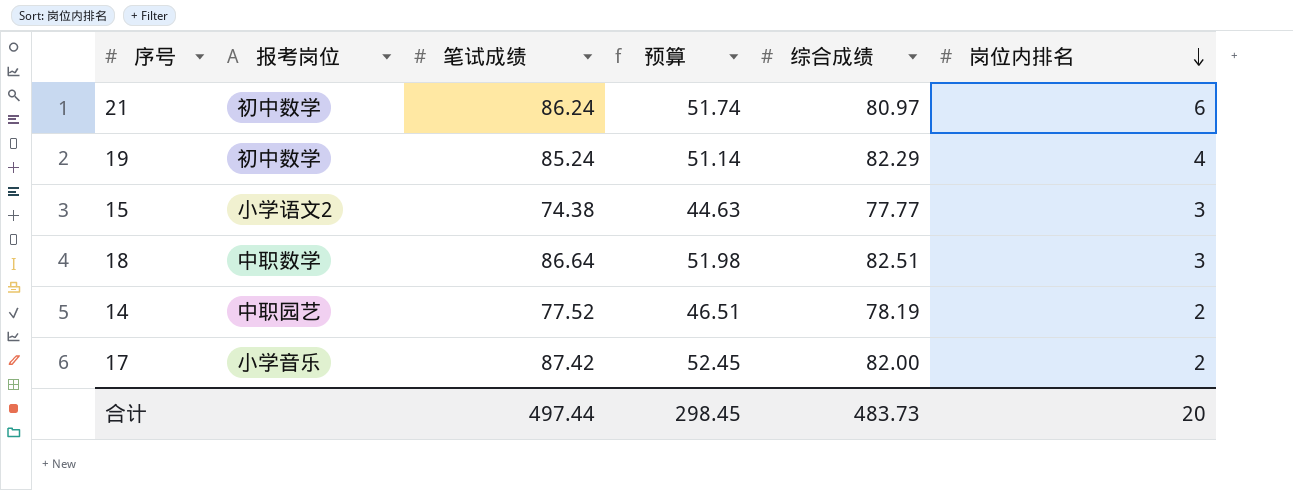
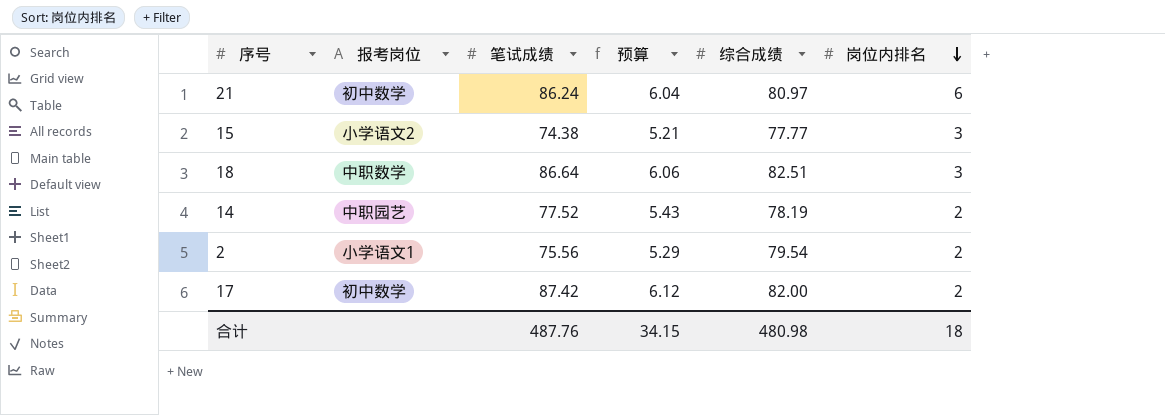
column 预算 | formula: [笔试成绩] * 0.6 -> [笔试成绩] * 0.07
row 19: 初中数学 | 85.24 | 51.14 | 82.29 | 4 -> none
row 2: none -> 小学语文1 | 75.56 | 5.29 | 79.54 | 2
17 | 报考岗位: 小学音乐 -> 初中数学
合计 | 笔试成绩: 497.44 -> 487.76
合计 | 预算: 298.45 -> 34.15
合计 | 综合成绩: 483.73 -> 480.98
合计 | 岗位内排名: 20 -> 18

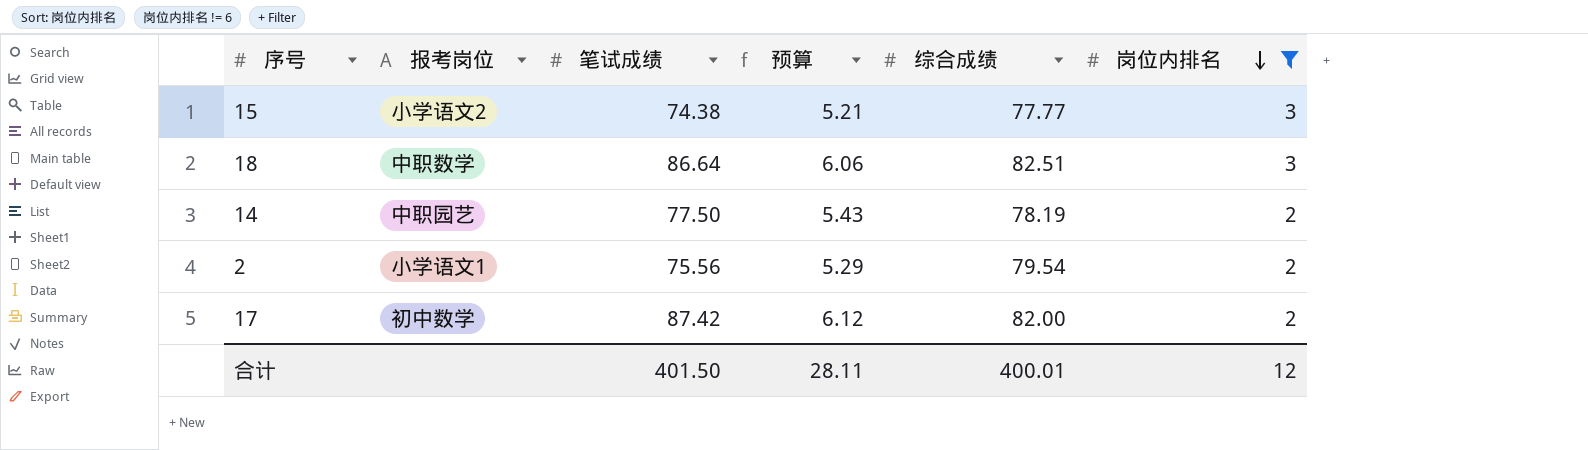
filter: none -> 岗位内排名 != 6
14 | 笔试成绩: 77.52 -> 77.50
合计 | 笔试成绩: 487.76 -> 401.50
合计 | 预算: 34.15 -> 28.11
合计 | 综合成绩: 480.98 -> 400.01
合计 | 岗位内排名: 18 -> 12

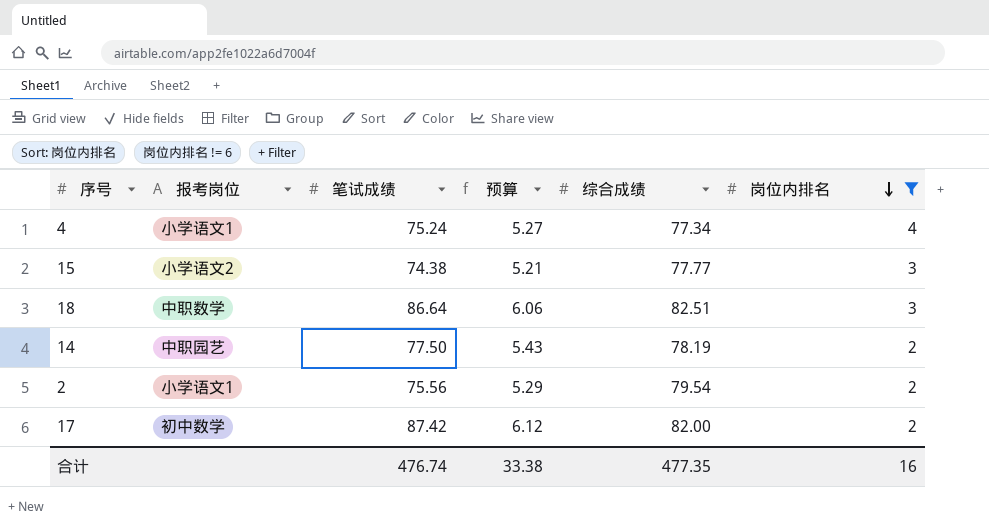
row 4: none -> 小学语文1 | 75.24 | 5.27 | 77.34 | 4
合计 | 笔试成绩: 401.50 -> 476.74
合计 | 预算: 28.11 -> 33.38
合计 | 综合成绩: 400.01 -> 477.35
合计 | 岗位内排名: 12 -> 16

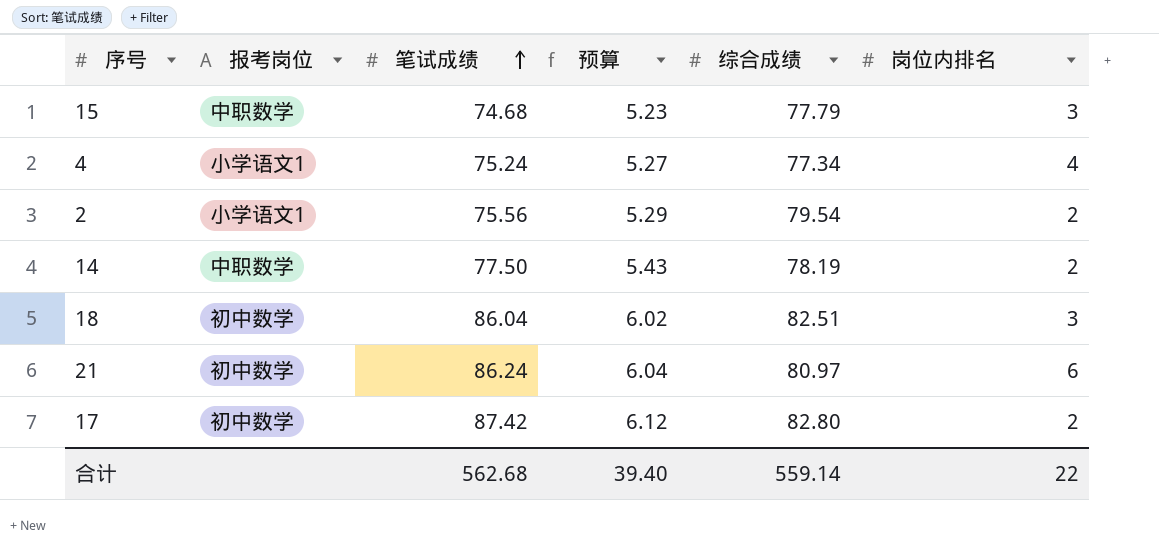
filter: 岗位内排名 != 6 -> none
row order: 岗位内排名 descending -> 笔试成绩 ascending
15 | 报考岗位: 小学语文2 -> 中职数学
15 | 笔试成绩: 74.38 -> 74.68
15 | 预算: 5.21 -> 5.23
15 | 综合成绩: 77.77 -> 77.79
14 | 报考岗位: 中职园艺 -> 中职数学
18 | 报考岗位: 中职数学 -> 初中数学
18 | 笔试成绩: 86.64 -> 86.04
18 | 预算: 6.06 -> 6.02
17 | 综合成绩: 82.00 -> 82.80
合计 | 笔试成绩: 476.74 -> 562.68
合计 | 预算: 33.38 -> 39.40
合计 | 综合成绩: 477.35 -> 559.14
合计 | 岗位内排名: 16 -> 22

